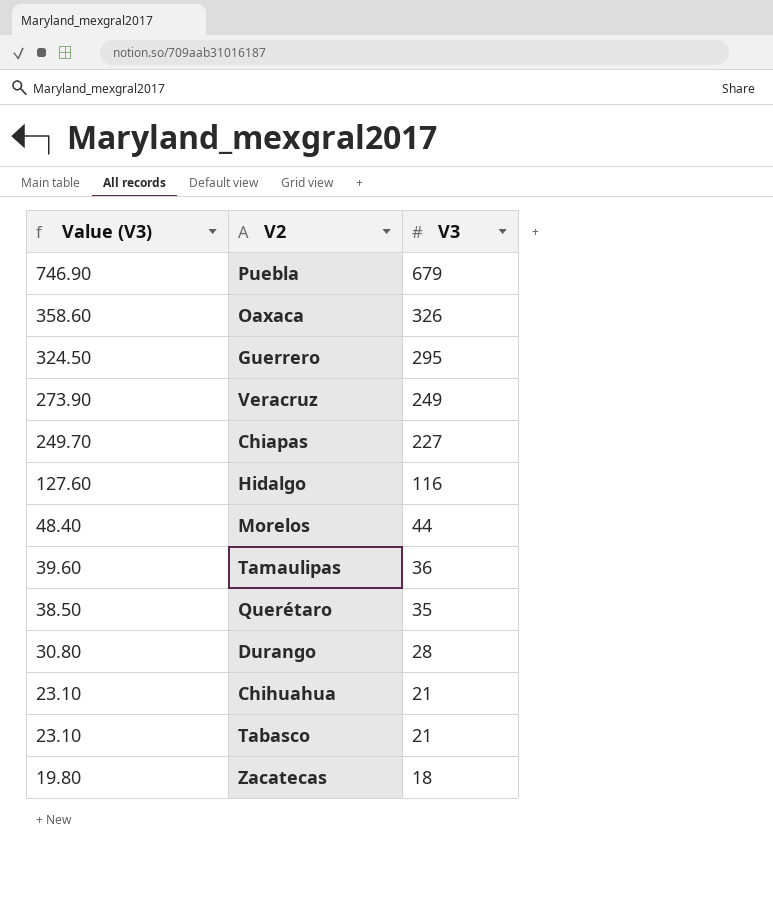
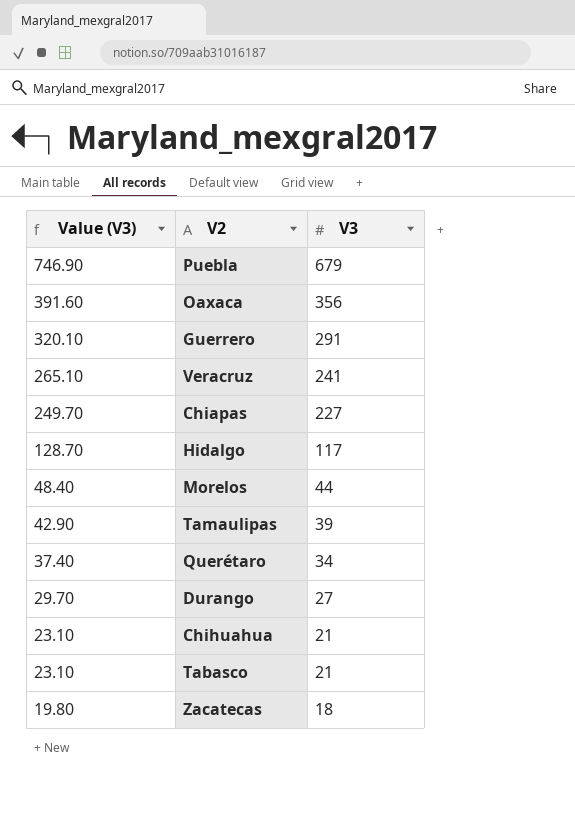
Oaxaca | Value (V3): 358.60 -> 391.60
Oaxaca | V3: 326 -> 356
Guerrero | Value (V3): 324.50 -> 320.10
Guerrero | V3: 295 -> 291
Veracruz | Value (V3): 273.90 -> 265.10
Veracruz | V3: 249 -> 241
Hidalgo | Value (V3): 127.60 -> 128.70
Hidalgo | V3: 116 -> 117
Tamaulipas | Value (V3): 39.60 -> 42.90
Tamaulipas | V3: 36 -> 39
Querétaro | Value (V3): 38.50 -> 37.40
Querétaro | V3: 35 -> 34
Durango | Value (V3): 30.80 -> 29.70
Durango | V3: 28 -> 27

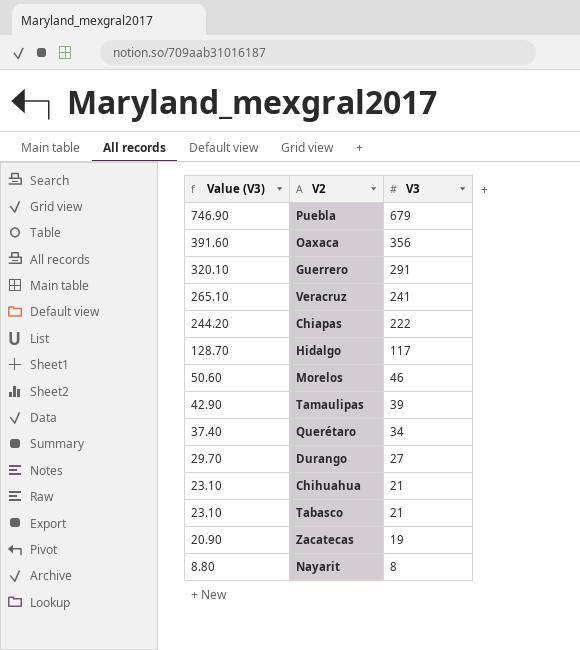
Chiapas | Value (V3): 249.70 -> 244.20
Chiapas | V3: 227 -> 222
Morelos | Value (V3): 48.40 -> 50.60
Morelos | V3: 44 -> 46
Zacatecas | Value (V3): 19.80 -> 20.90
Zacatecas | V3: 18 -> 19
row Nayarit: none -> 8.80 | 8

